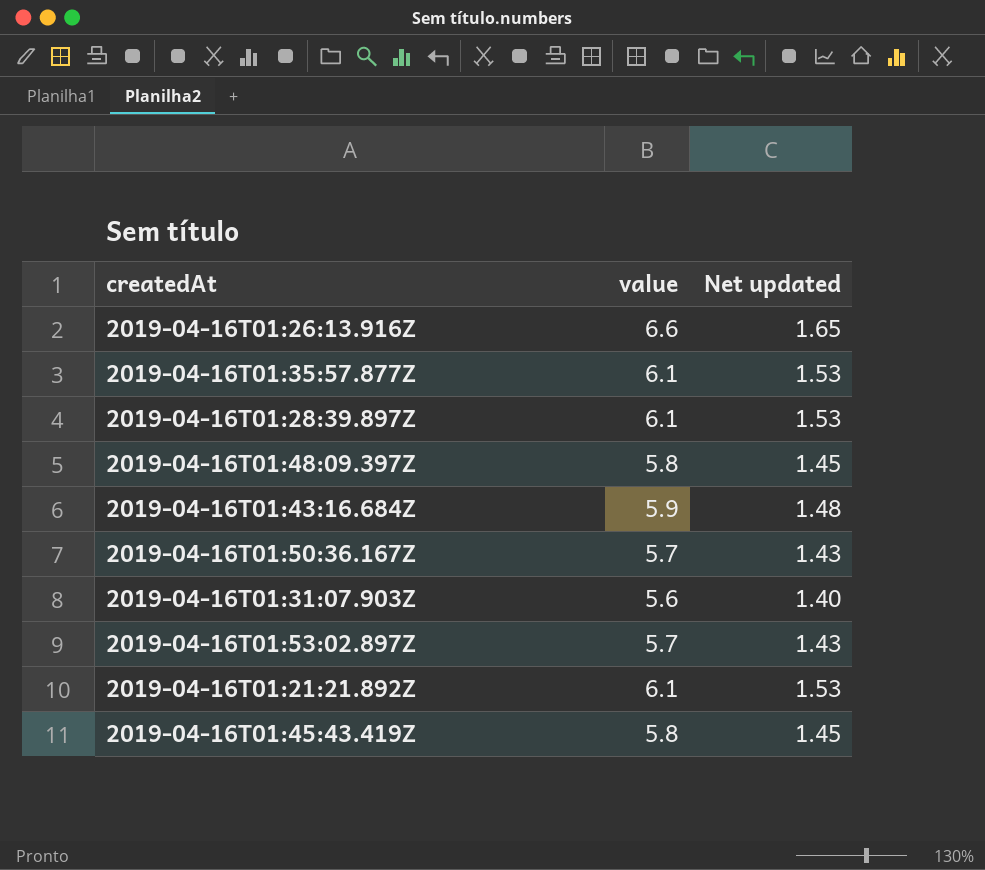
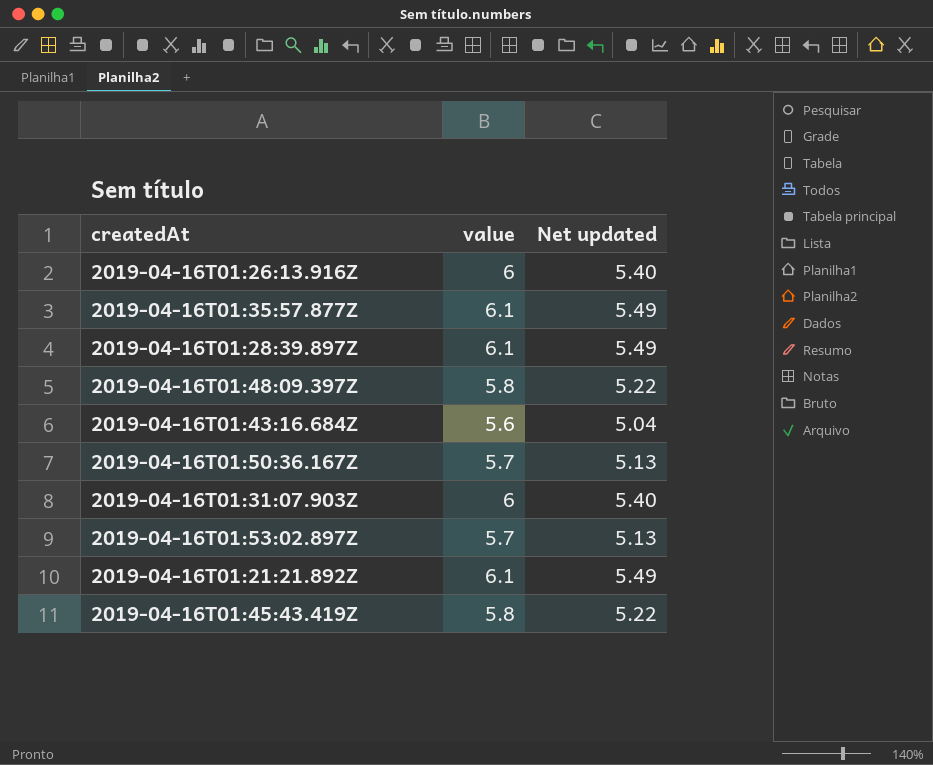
column Net updated | formula: [value] * 0.25 -> [value] * 0.9
2019-04-16T01:26:13.916Z | value: 6.6 -> 6
2019-04-16T01:43:16.684Z | value: 5.9 -> 5.6
2019-04-16T01:31:07.903Z | value: 5.6 -> 6

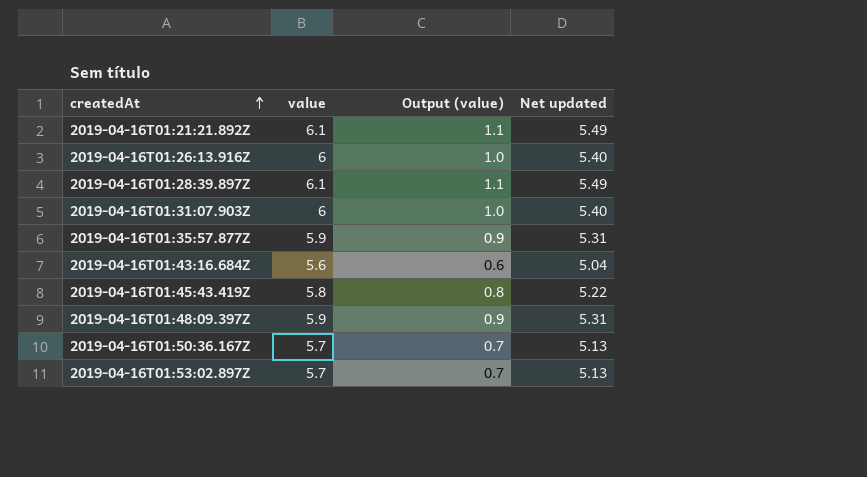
row order: none -> createdAt ascending
column Output (value) | formula: none -> [value] - 5
2019-04-16T01:35:57.877Z | value: 6.1 -> 5.9
2019-04-16T01:35:57.877Z | Net updated: 5.49 -> 5.31
2019-04-16T01:48:09.397Z | value: 5.8 -> 5.9
2019-04-16T01:48:09.397Z | Net updated: 5.22 -> 5.31

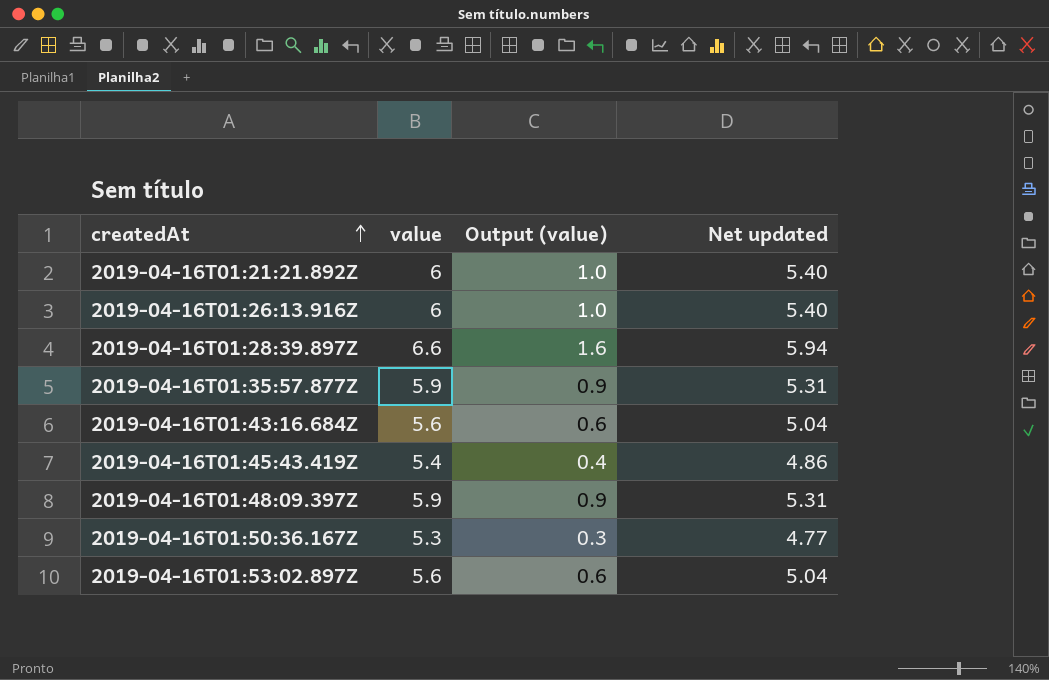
row 2019-04-16T01:31:07.903Z: 6 | 1.0 | 5.40 -> none
2019-04-16T01:21:21.892Z | value: 6.1 -> 6
2019-04-16T01:21:21.892Z | Output (value): 1.1 -> 1.0
2019-04-16T01:21:21.892Z | Net updated: 5.49 -> 5.40
2019-04-16T01:28:39.897Z | value: 6.1 -> 6.6
2019-04-16T01:28:39.897Z | Output (value): 1.1 -> 1.6
2019-04-16T01:28:39.897Z | Net updated: 5.49 -> 5.94
2019-04-16T01:45:43.419Z | value: 5.8 -> 5.4
2019-04-16T01:45:43.419Z | Output (value): 0.8 -> 0.4
2019-04-16T01:45:43.419Z | Net updated: 5.22 -> 4.86
2019-04-16T01:50:36.167Z | value: 5.7 -> 5.3
2019-04-16T01:50:36.167Z | Output (value): 0.7 -> 0.3
2019-04-16T01:50:36.167Z | Net updated: 5.13 -> 4.77
2019-04-16T01:53:02.897Z | value: 5.7 -> 5.6
2019-04-16T01:53:02.897Z | Output (value): 0.7 -> 0.6
2019-04-16T01:53:02.897Z | Net updated: 5.13 -> 5.04

